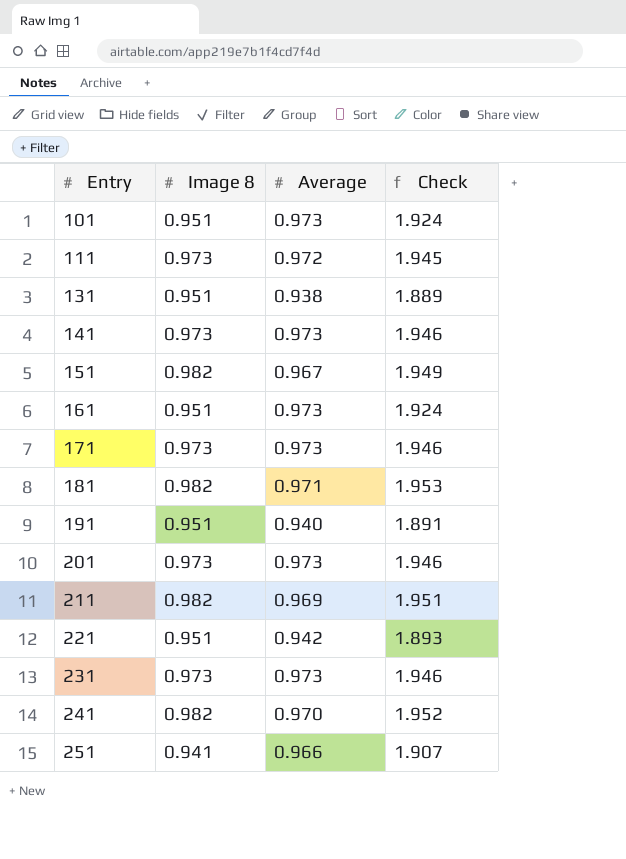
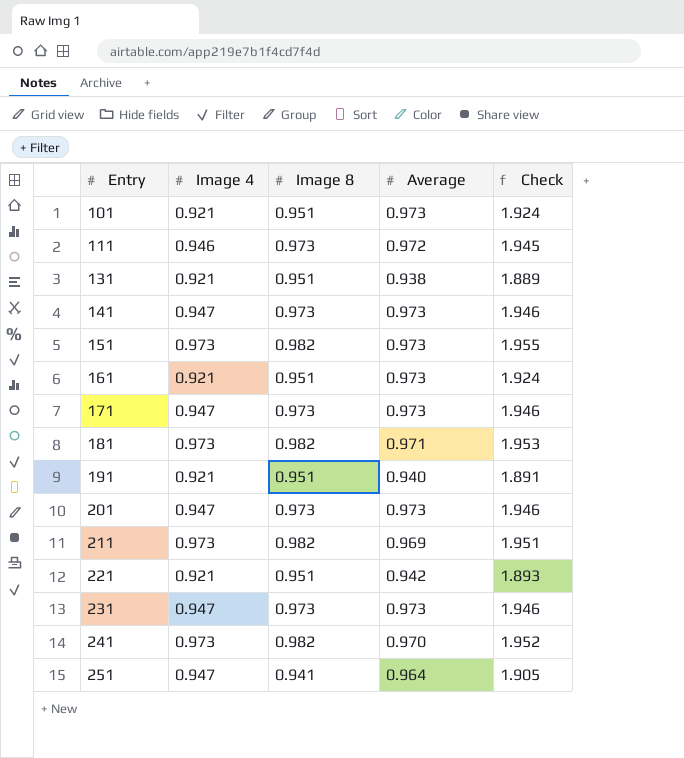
column Image 4 | position: none -> 2
151 | Average: 0.967 -> 0.973
151 | Check: 1.949 -> 1.955
251 | Average: 0.966 -> 0.964
251 | Check: 1.907 -> 1.905

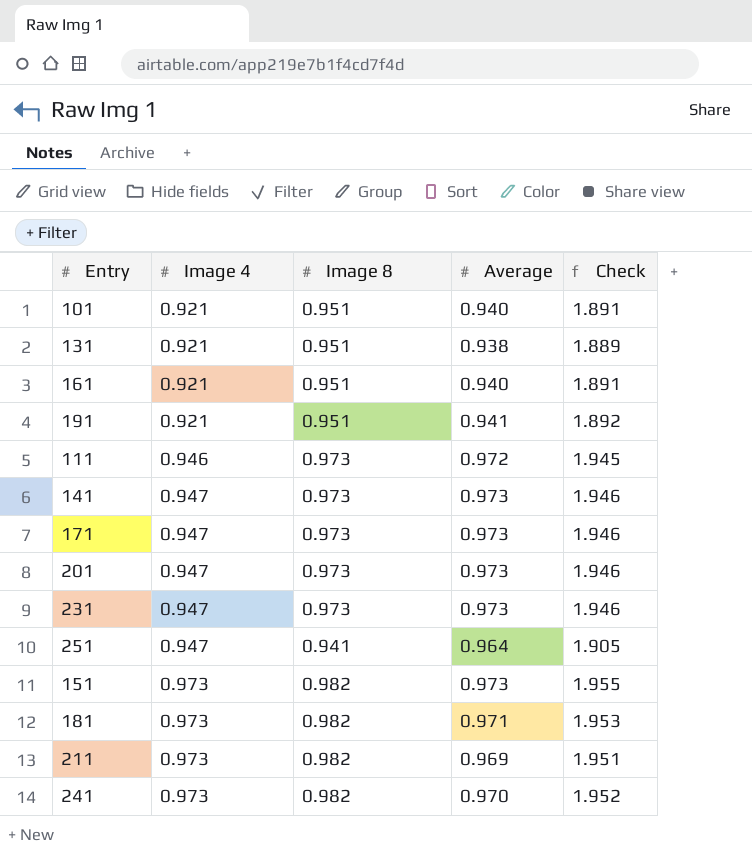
row order: Entry ascending -> Image 4 ascending
row 221: 0.921 | 0.951 | 0.942 | 1.893 -> none
101 | Average: 0.973 -> 0.940
101 | Check: 1.924 -> 1.891
161 | Average: 0.973 -> 0.940
161 | Check: 1.924 -> 1.891
191 | Average: 0.940 -> 0.941
191 | Check: 1.891 -> 1.892

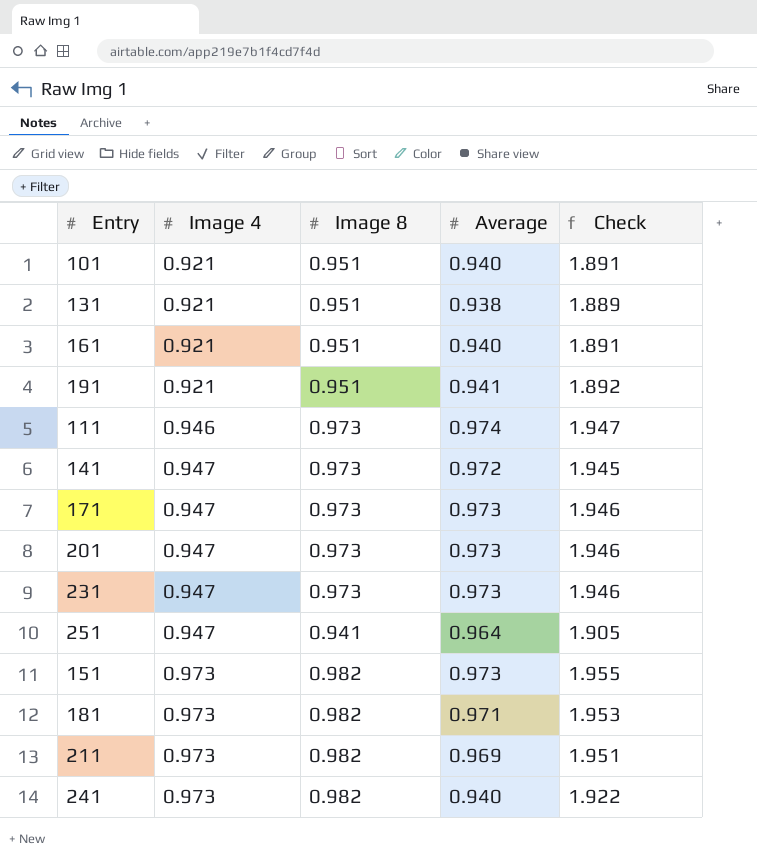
111 | Average: 0.972 -> 0.974
111 | Check: 1.945 -> 1.947
141 | Average: 0.973 -> 0.972
141 | Check: 1.946 -> 1.945
241 | Average: 0.970 -> 0.940
241 | Check: 1.952 -> 1.922

